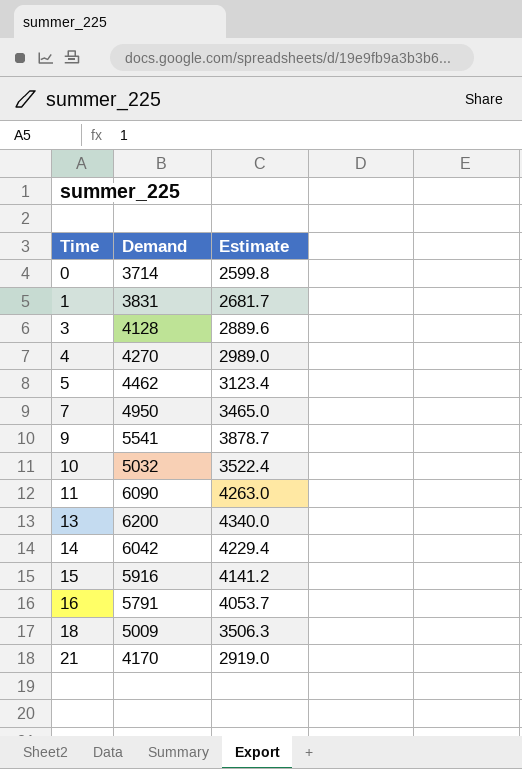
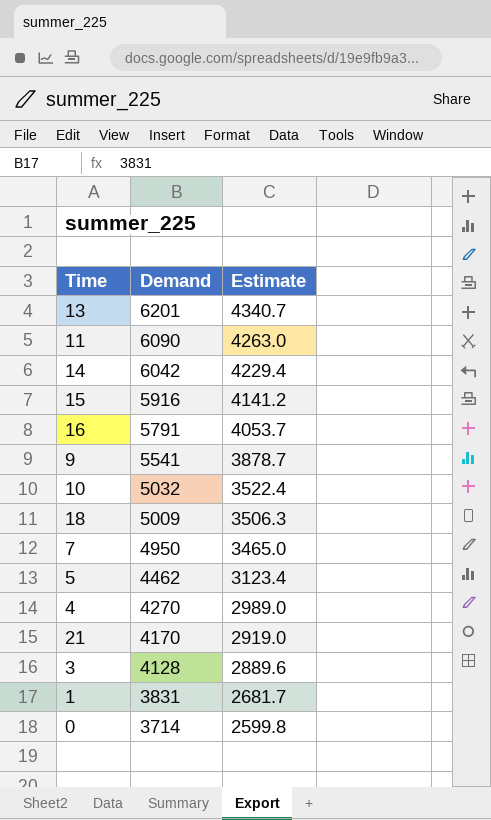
row order: Time ascending -> Demand descending
13 | Demand: 6200 -> 6201
13 | Estimate: 4340.0 -> 4340.7

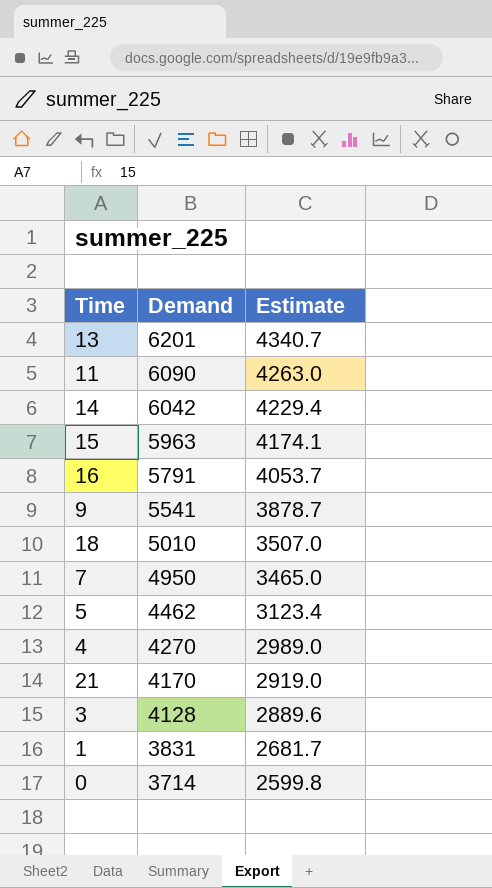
row 10: 5032 | 3522.4 -> none
15 | Demand: 5916 -> 5963
15 | Estimate: 4141.2 -> 4174.1
18 | Demand: 5009 -> 5010
18 | Estimate: 3506.3 -> 3507.0

